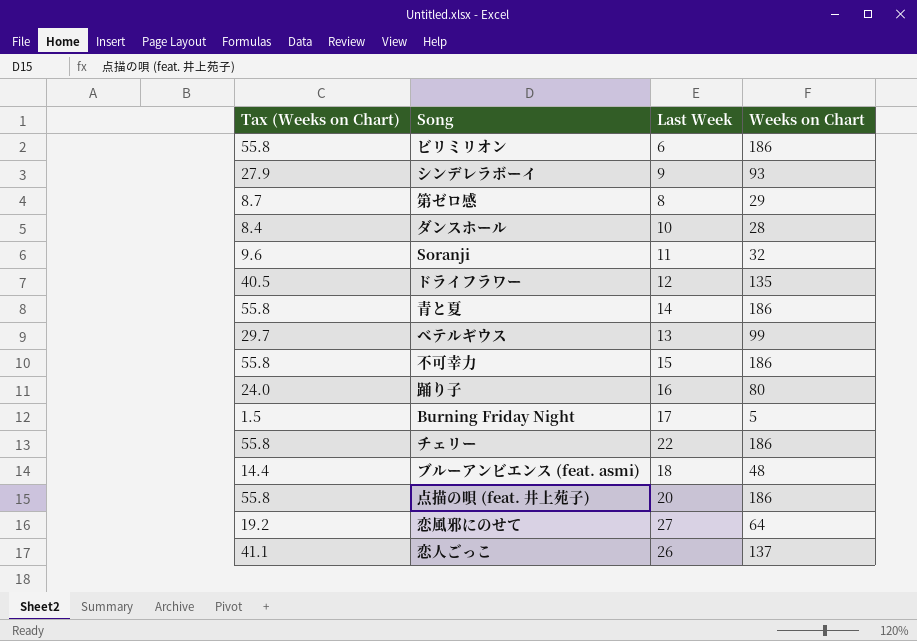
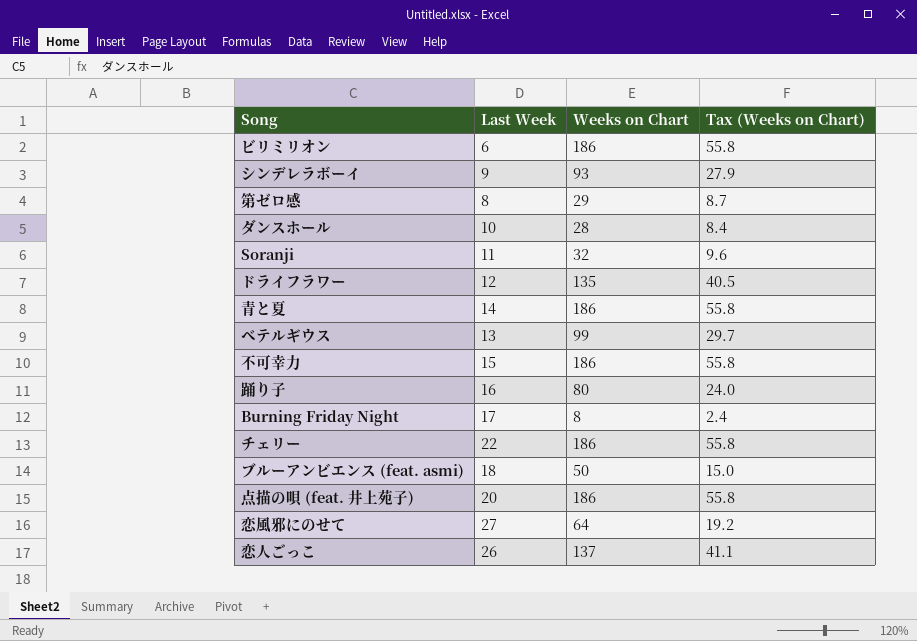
column Tax (Weeks on Chart) | position: 1 -> 4
Burning Friday Night | Weeks on Chart: 5 -> 8
Burning Friday Night | Tax (Weeks on Chart): 1.5 -> 2.4
ブルーアンビエンス (feat. asmi) | Weeks on Chart: 48 -> 50
ブルーアンビエンス (feat. asmi) | Tax (Weeks on Chart): 14.4 -> 15.0

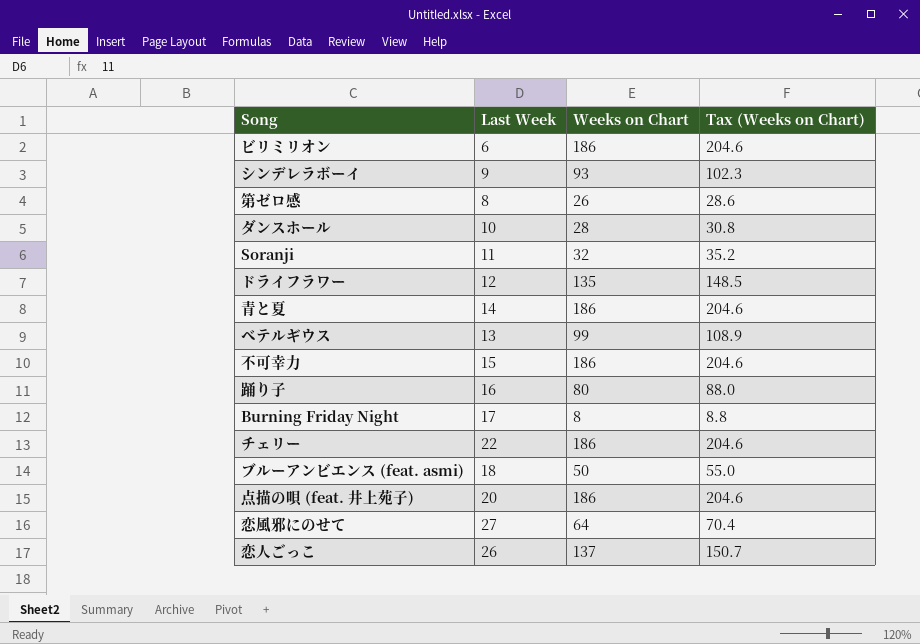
column Tax (Weeks on Chart) | formula: [Weeks on Chart] * 0.3 -> [Weeks on Chart] * 1.1
第ゼロ感 | Weeks on Chart: 29 -> 26

